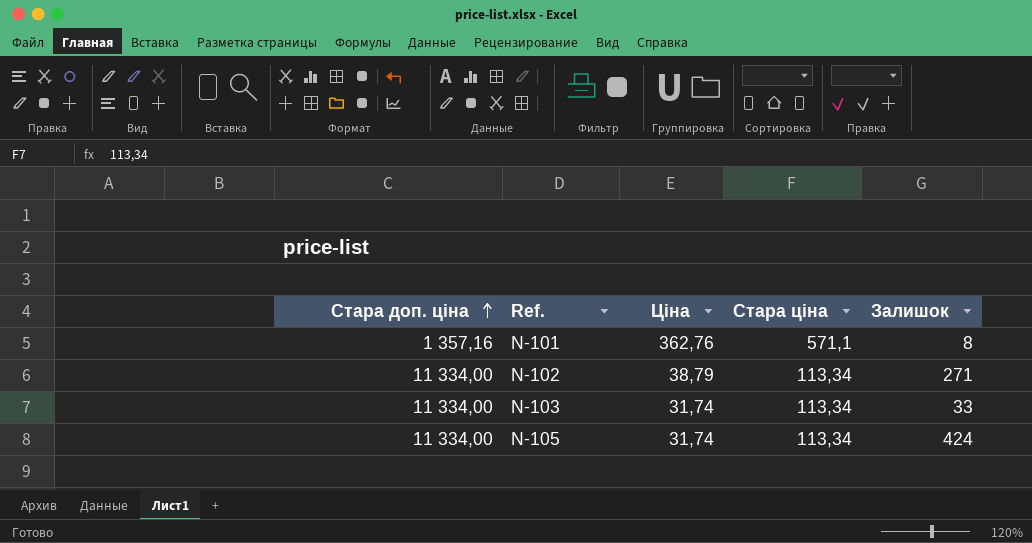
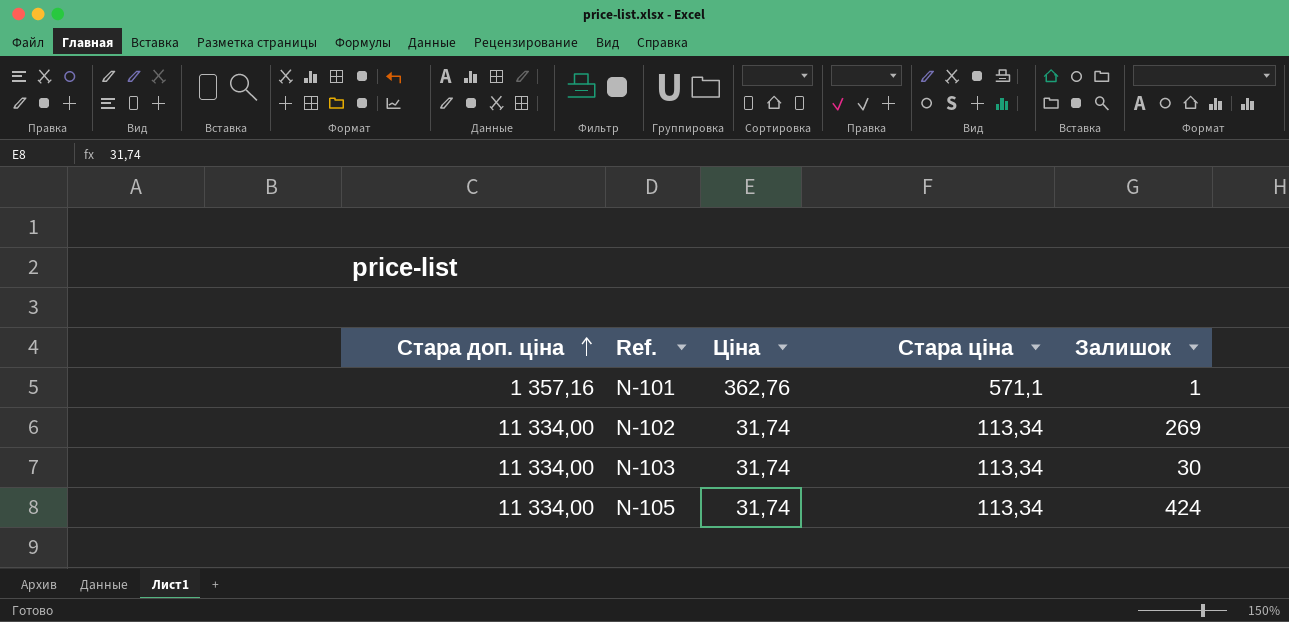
N-101 | Залишок: 8 -> 1
N-102 | Ціна: 38,79 -> 31,74
N-102 | Залишок: 271 -> 269
N-103 | Залишок: 33 -> 30

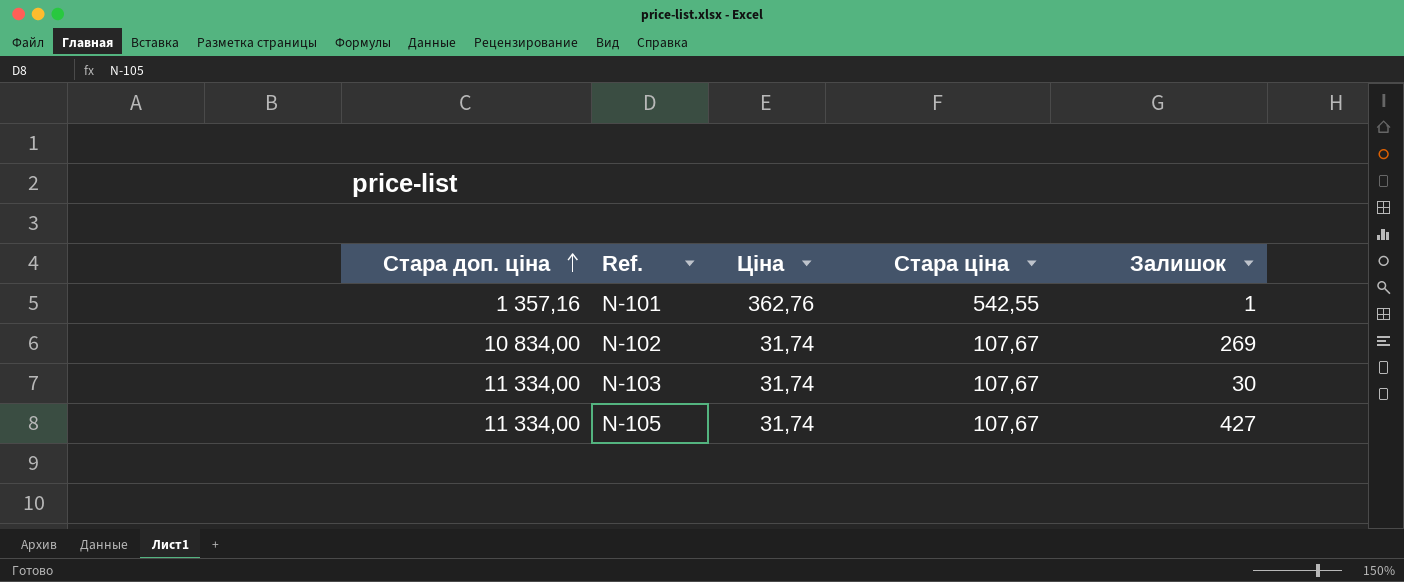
N-101 | Стара ціна: 571,1 -> 542,55
N-102 | Стара доп. ціна: 11 334,00 -> 10 834,00
N-102 | Стара ціна: 113,34 -> 107,67
N-103 | Стара ціна: 113,34 -> 107,67
N-105 | Стара ціна: 113,34 -> 107,67
N-105 | Залишок: 424 -> 427

